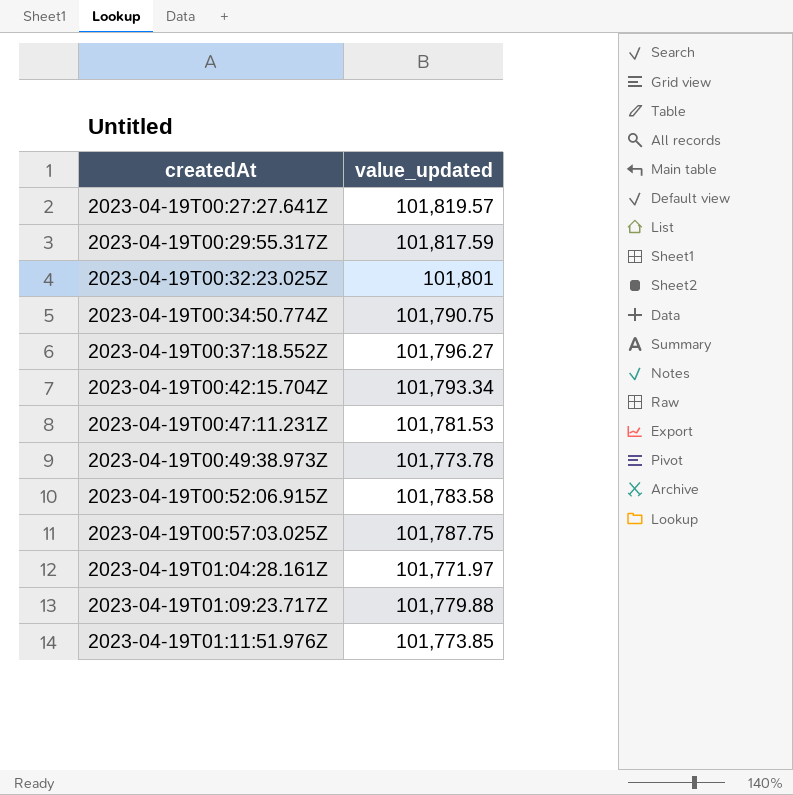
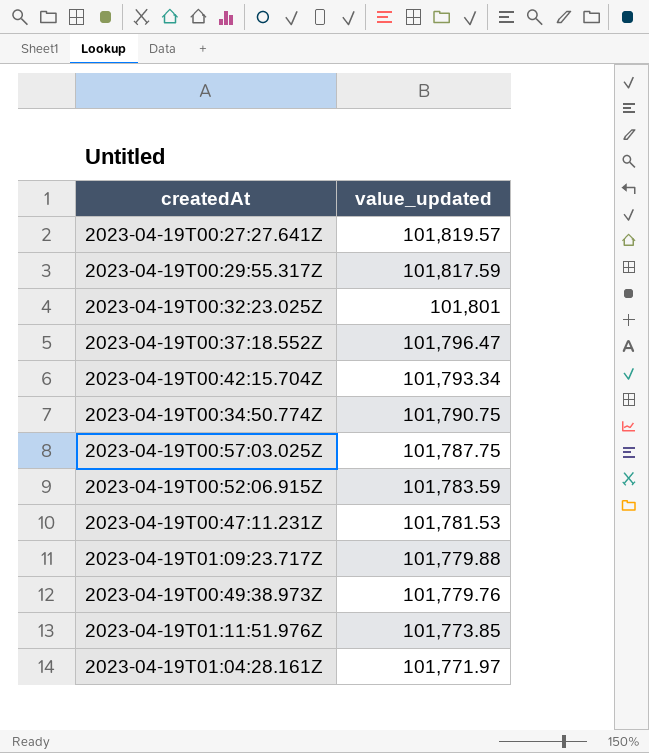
row order: createdAt ascending -> value_updated descending
2023-04-19T00:37:18.552Z | value_updated: 101,796.27 -> 101,796.47
2023-04-19T00:52:06.915Z | value_updated: 101,783.58 -> 101,783.59
2023-04-19T00:49:38.973Z | value_updated: 101,773.78 -> 101,779.76

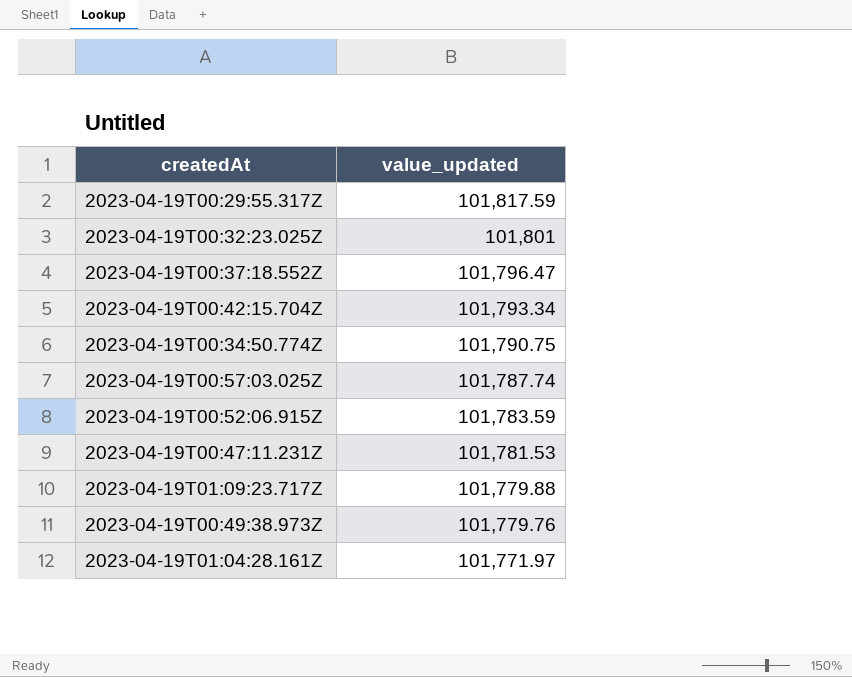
row 2023-04-19T00:27:27.641Z: 101,819.57 -> none
row 2023-04-19T01:11:51.976Z: 101,773.85 -> none
2023-04-19T00:57:03.025Z | value_updated: 101,787.75 -> 101,787.74

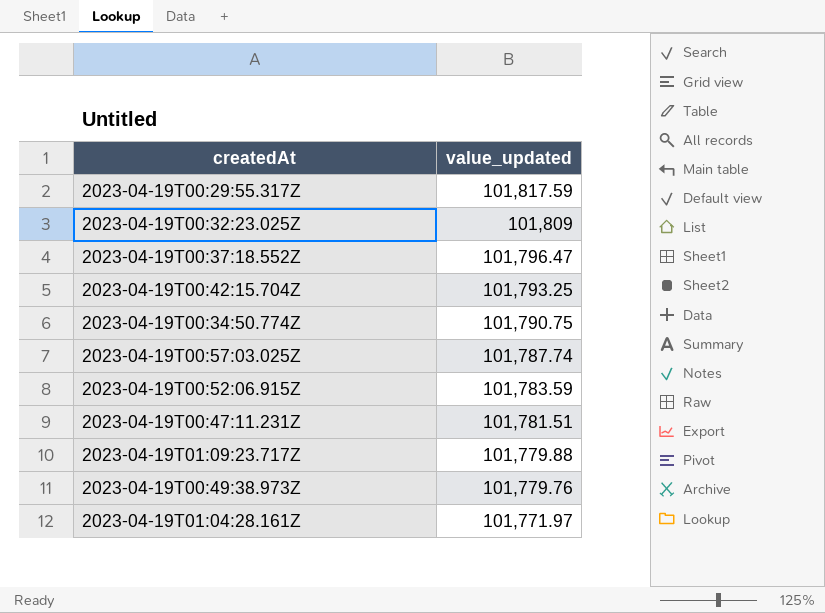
2023-04-19T00:32:23.025Z | value_updated: 101,801 -> 101,809
2023-04-19T00:42:15.704Z | value_updated: 101,793.34 -> 101,793.25
2023-04-19T00:47:11.231Z | value_updated: 101,781.53 -> 101,781.51

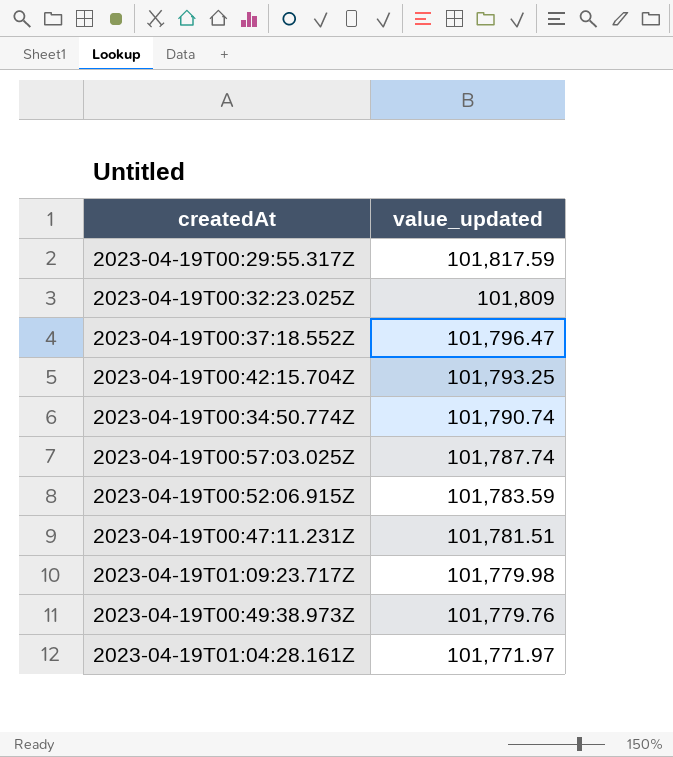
2023-04-19T00:34:50.774Z | value_updated: 101,790.75 -> 101,790.74
2023-04-19T01:09:23.717Z | value_updated: 101,779.88 -> 101,779.98

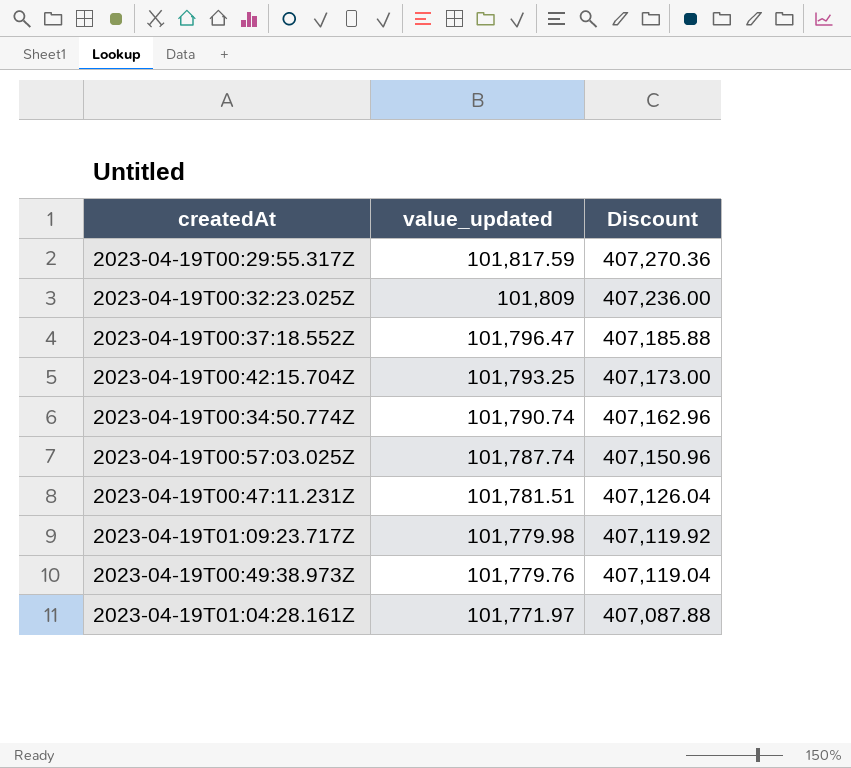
column Discount | formula: none -> [value_updated] * 4
row 2023-04-19T00:52:06.915Z: 101,783.59 -> none

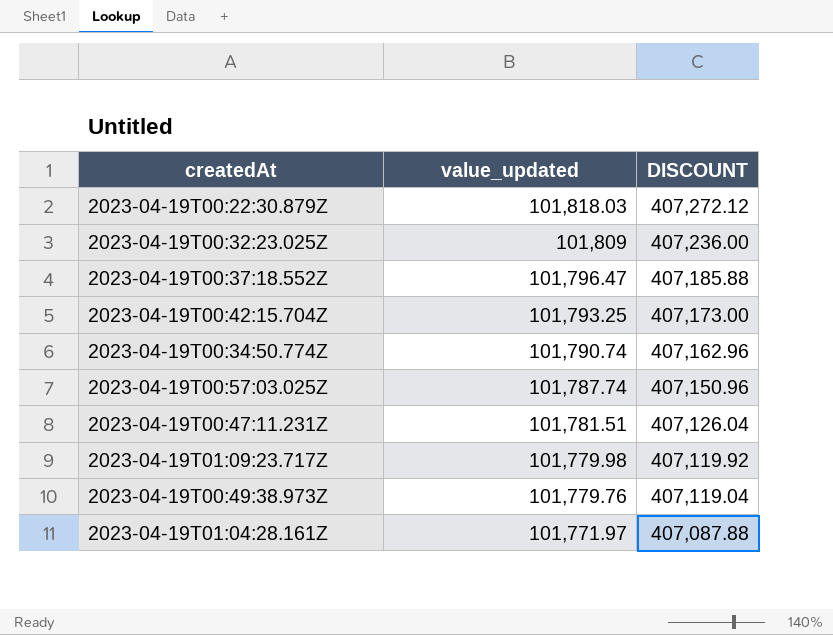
column name: Discount -> DISCOUNT
row 2023-04-19T00:29:55.317Z: 101,817.59 | 407,270.36 -> none
row 2023-04-19T00:22:30.879Z: none -> 101,818.03 | 407,272.12

